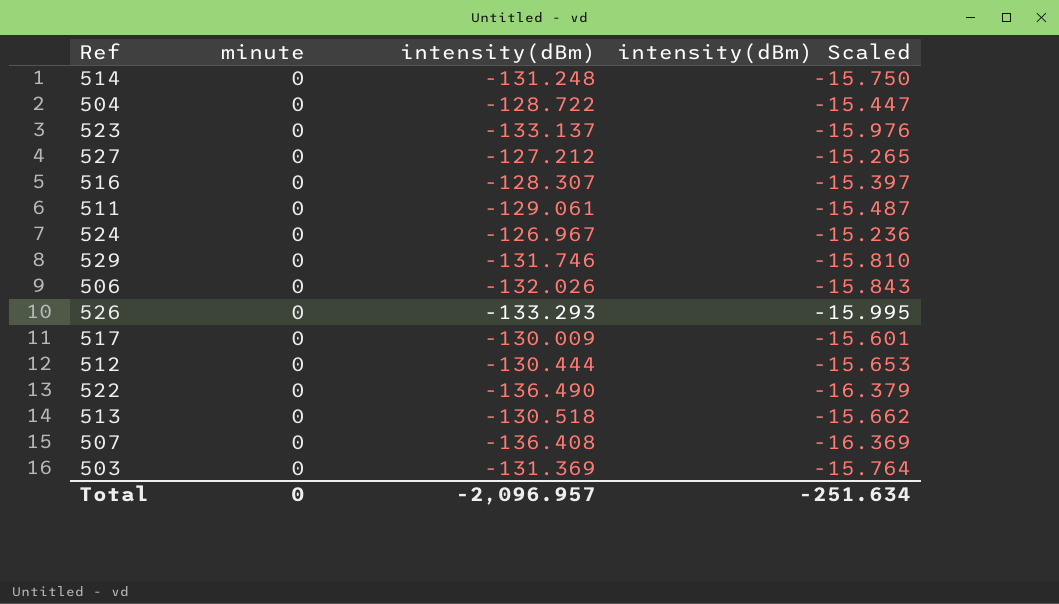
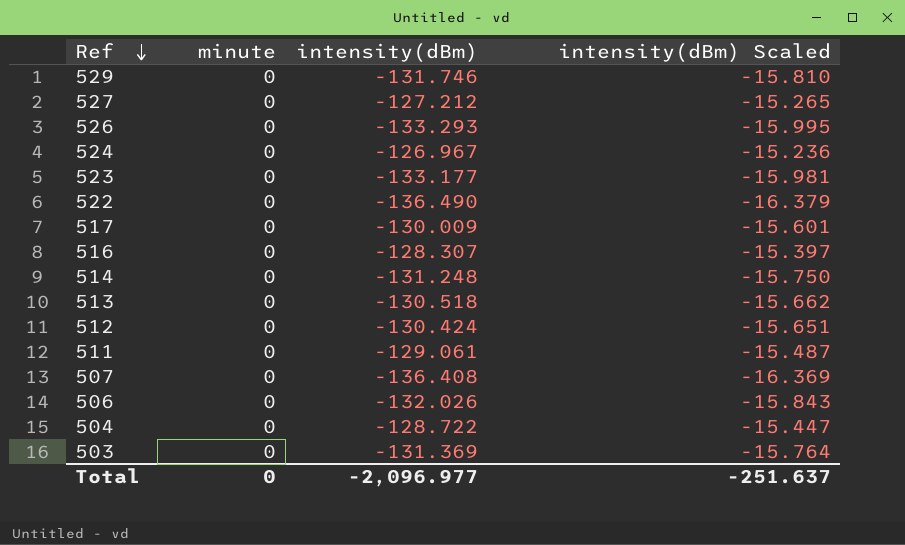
row order: none -> Ref descending
523 | intensity(dBm): -133.137 -> -133.177
523 | intensity(dBm) Scaled: -15.976 -> -15.981
512 | intensity(dBm): -130.444 -> -130.424
512 | intensity(dBm) Scaled: -15.653 -> -15.651
Total | intensity(dBm): -2,096.957 -> -2,096.977
Total | intensity(dBm) Scaled: -251.634 -> -251.637

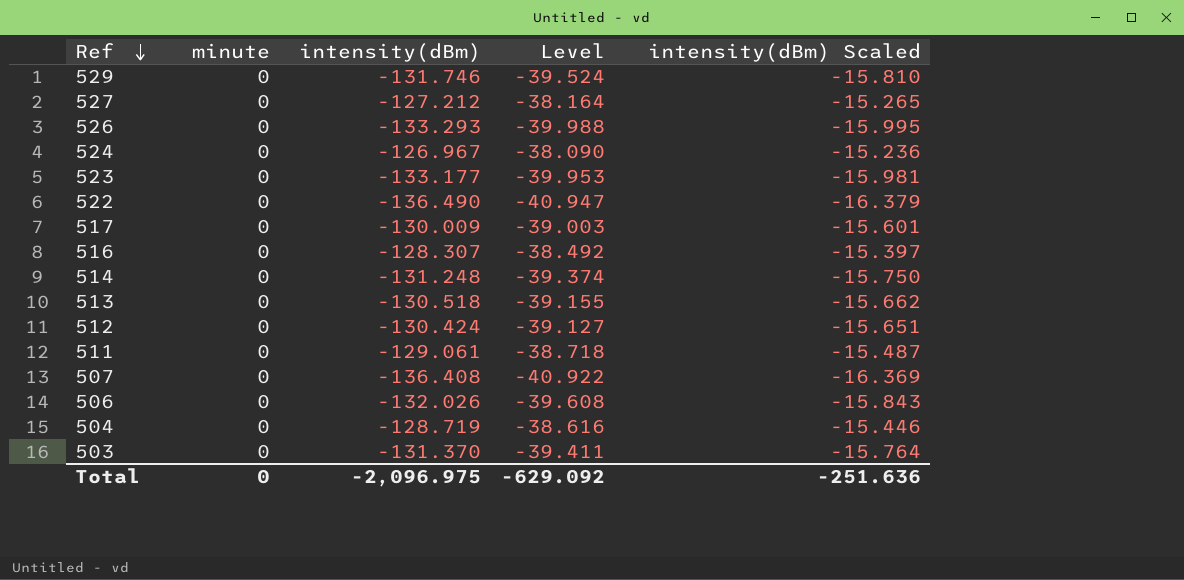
column Level | formula: none -> [intensity(dBm)] * 0.3
504 | intensity(dBm): -128.722 -> -128.719
504 | intensity(dBm) Scaled: -15.447 -> -15.446
503 | intensity(dBm): -131.369 -> -131.370
Total | intensity(dBm): -2,096.977 -> -2,096.975
Total | intensity(dBm) Scaled: -251.637 -> -251.636

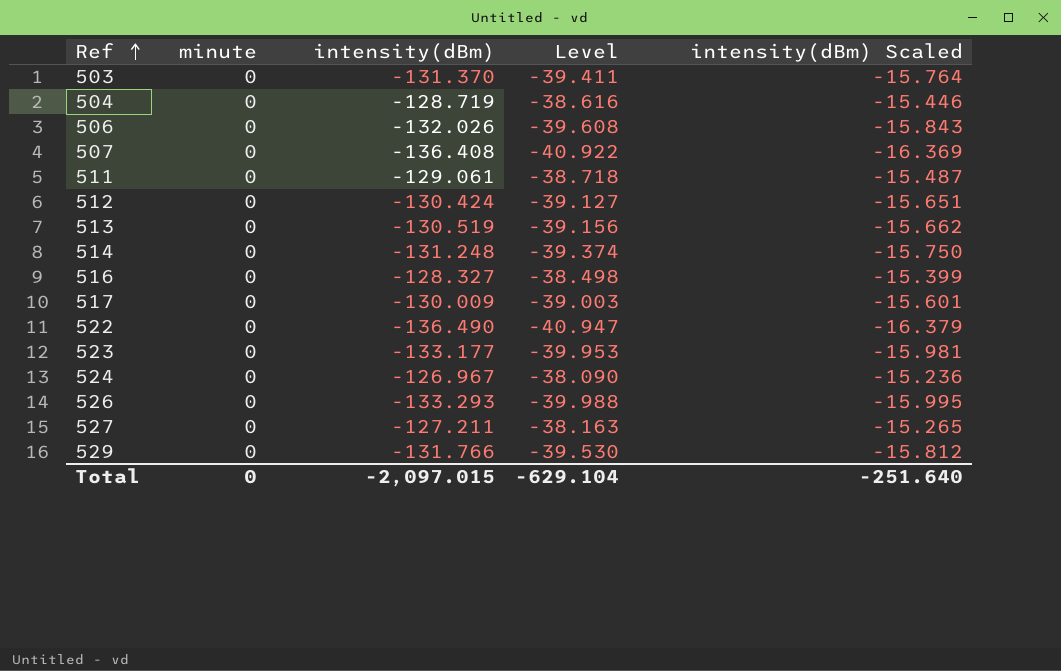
row order: Ref descending -> Ref ascending
513 | intensity(dBm): -130.518 -> -130.519
513 | Level: -39.155 -> -39.156
516 | intensity(dBm): -128.307 -> -128.327
516 | Level: -38.492 -> -38.498
516 | intensity(dBm) Scaled: -15.397 -> -15.399
527 | intensity(dBm): -127.212 -> -127.211
527 | Level: -38.164 -> -38.163
529 | intensity(dBm): -131.746 -> -131.766
529 | Level: -39.524 -> -39.530
529 | intensity(dBm) Scaled: -15.810 -> -15.812
Total | intensity(dBm): -2,096.975 -> -2,097.015
Total | Level: -629.092 -> -629.104
Total | intensity(dBm) Scaled: -251.636 -> -251.640

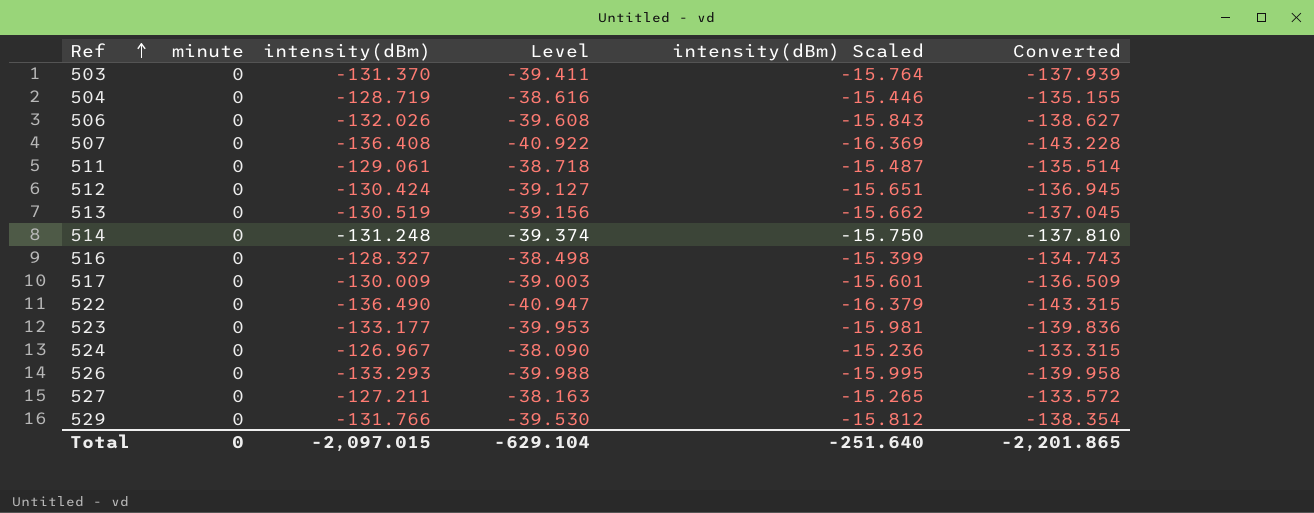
column Converted | formula: none -> [intensity(dBm)] * 1.05

